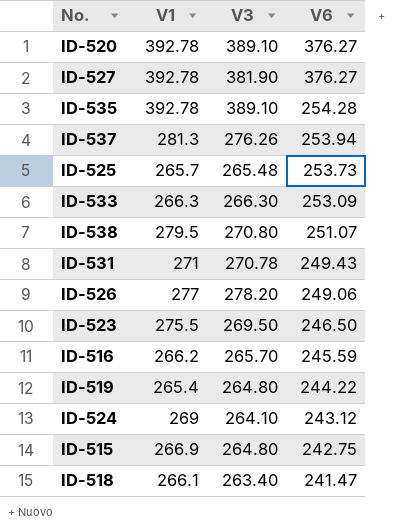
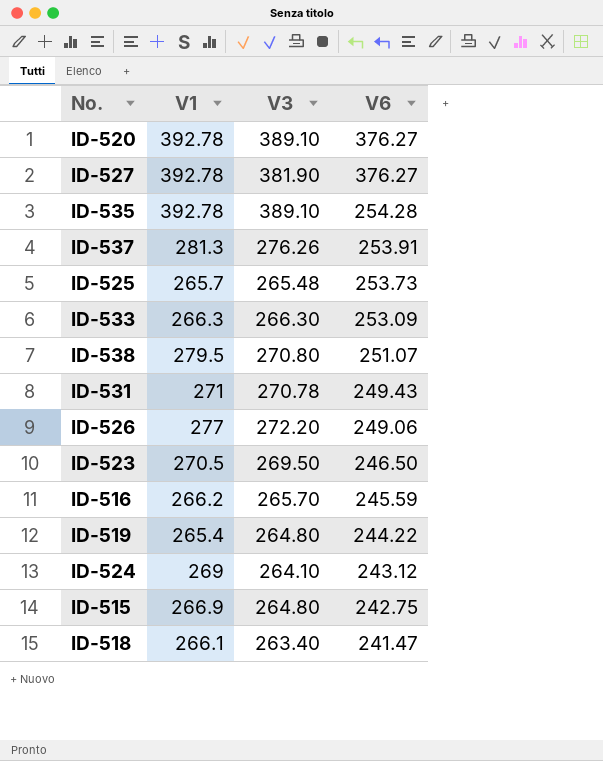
ID-537 | V6: 253.94 -> 253.91
ID-526 | V3: 278.20 -> 272.20
ID-523 | V1: 275.5 -> 270.5

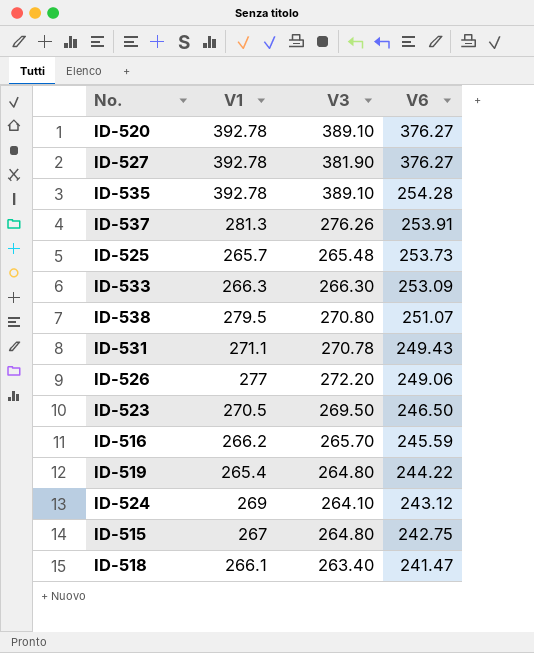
ID-531 | V1: 271 -> 271.1
ID-515 | V1: 266.9 -> 267

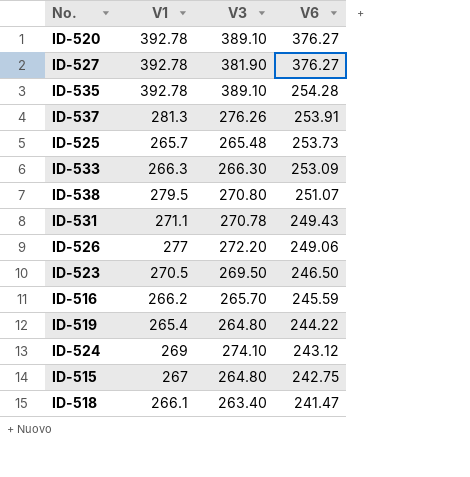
ID-524 | V3: 264.10 -> 274.10

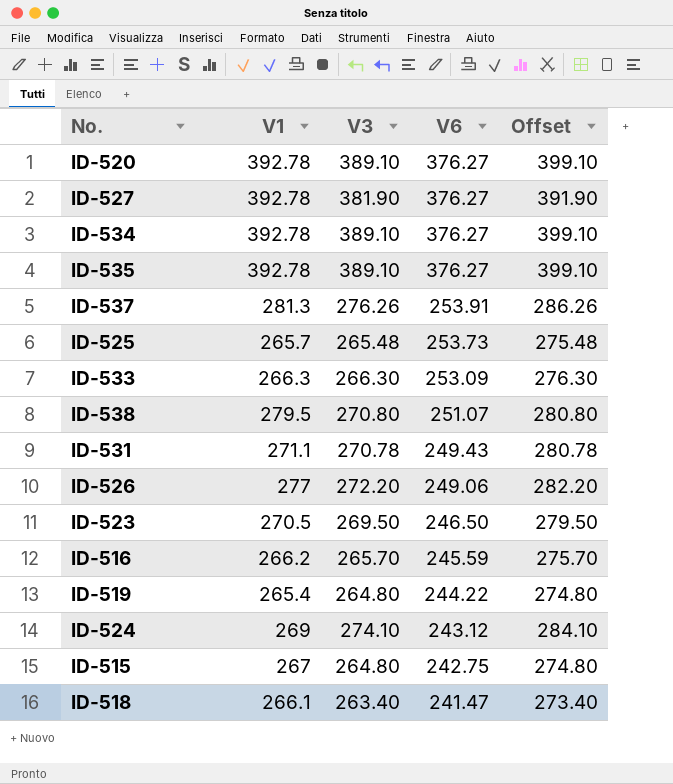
column Offset | formula: none -> [V3] + 10
row ID-534: none -> 392.78 | 389.10 | 376.27 | 399.10
ID-535 | V6: 254.28 -> 376.27

